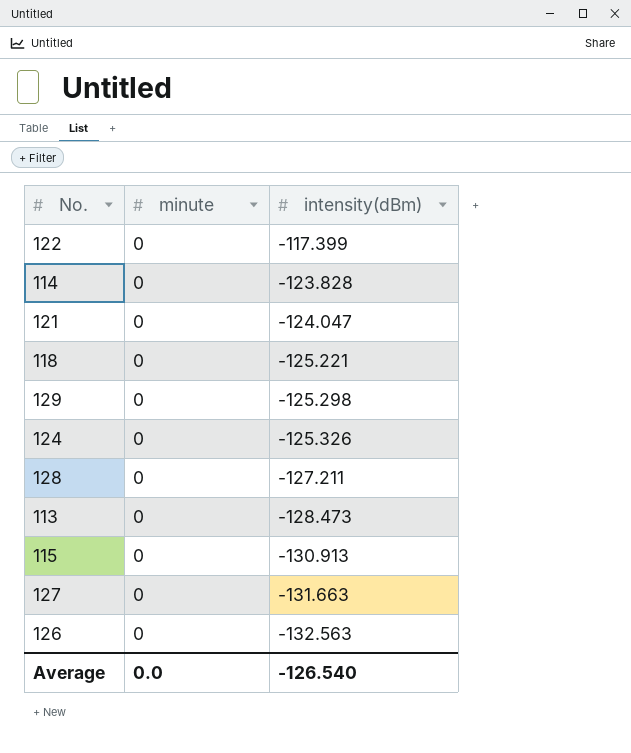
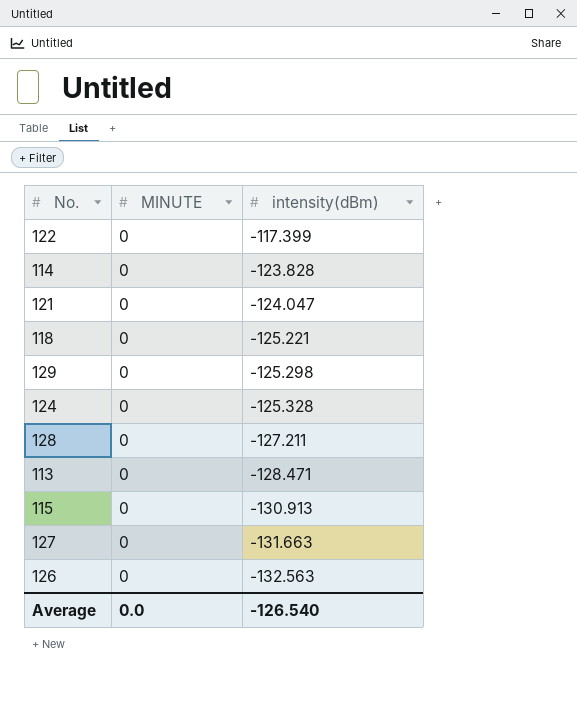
column name: minute -> MINUTE
124 | intensity(dBm): -125.326 -> -125.328
113 | intensity(dBm): -128.473 -> -128.471

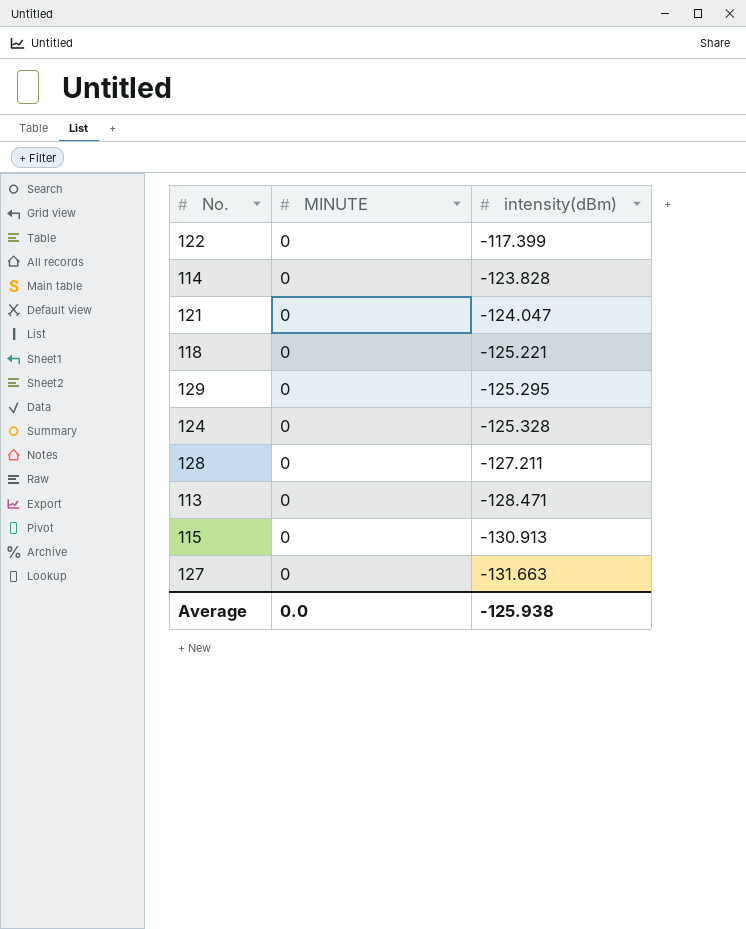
row 126: 0 | -132.563 -> none
129 | intensity(dBm): -125.298 -> -125.295
Average | intensity(dBm): -126.540 -> -125.938

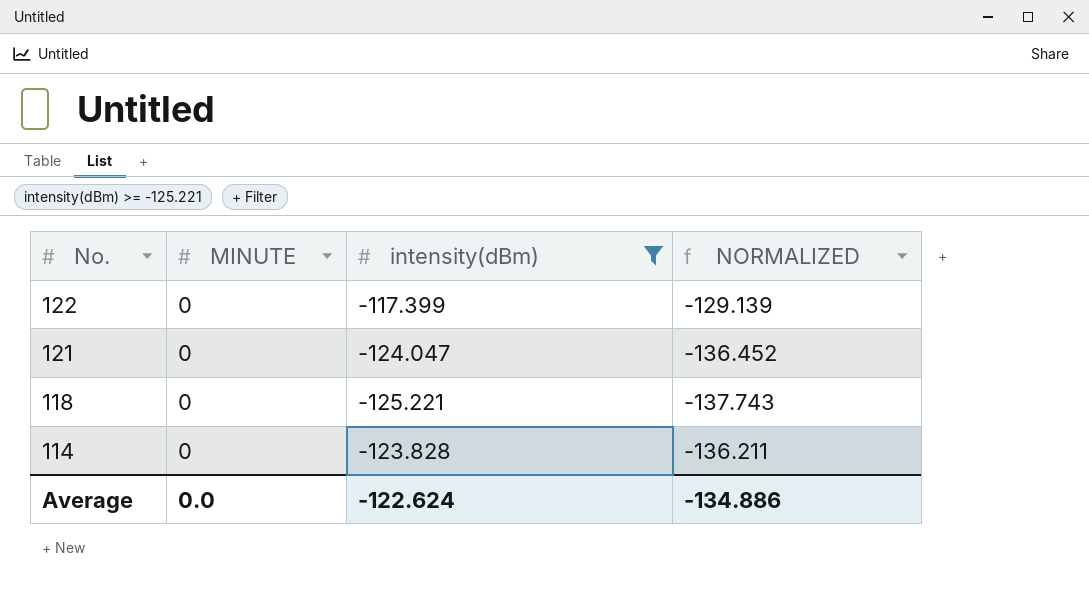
filter: none -> intensity(dBm) >= -125.221
row order: intensity(dBm) descending -> No. descending
column NORMALIZED | formula: none -> [intensity(dBm)] * 1.1
Average | intensity(dBm): -125.938 -> -122.624

